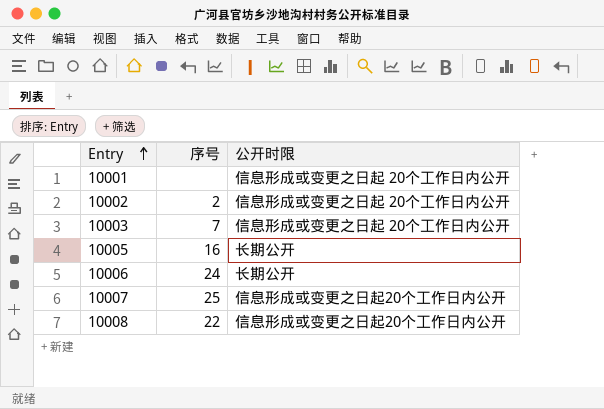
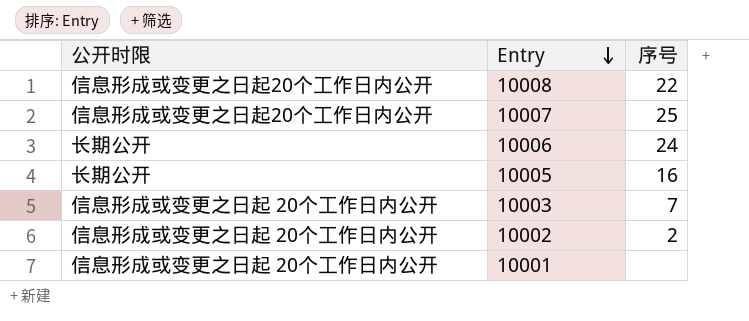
row order: Entry ascending -> Entry descending
column 公开时限 | position: 3 -> 1

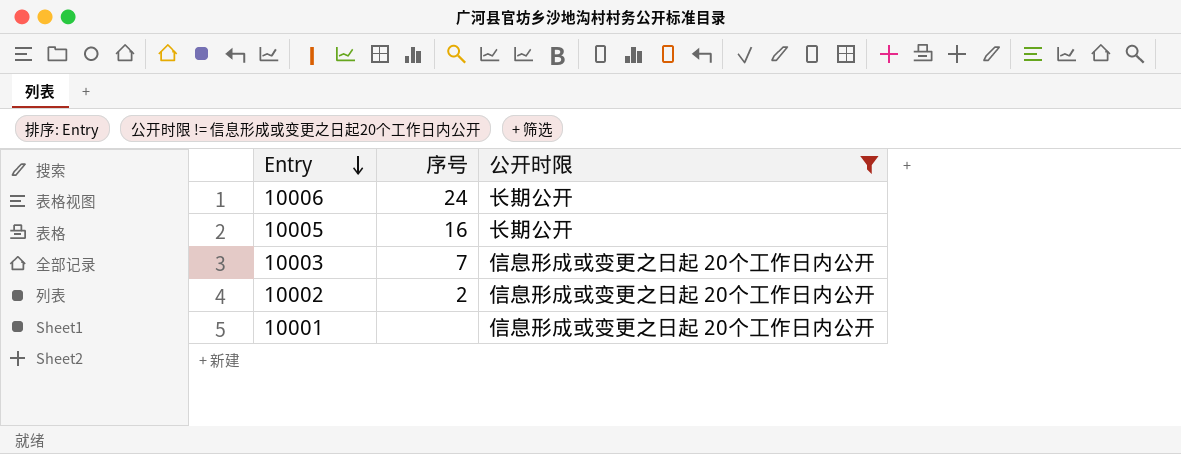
filter: none -> 公开时限 != 信息形成或变更之日起20个工作日内公开
column 公开时限 | position: 1 -> 3

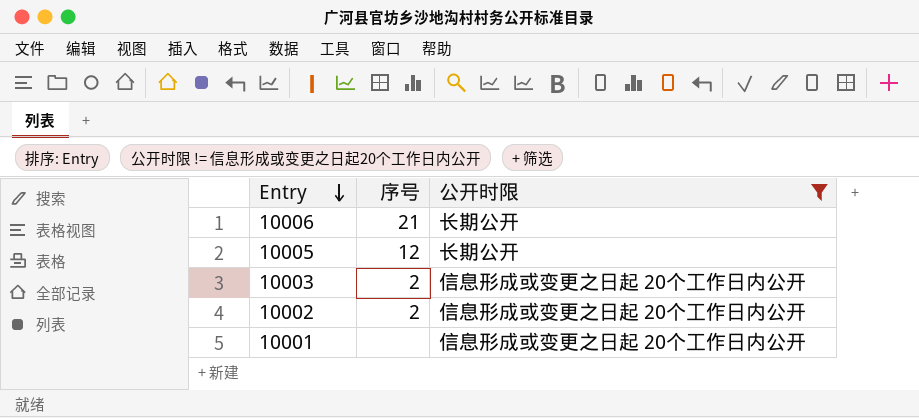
10006 | 序号: 24 -> 21
10005 | 序号: 16 -> 12
10003 | 序号: 7 -> 2

